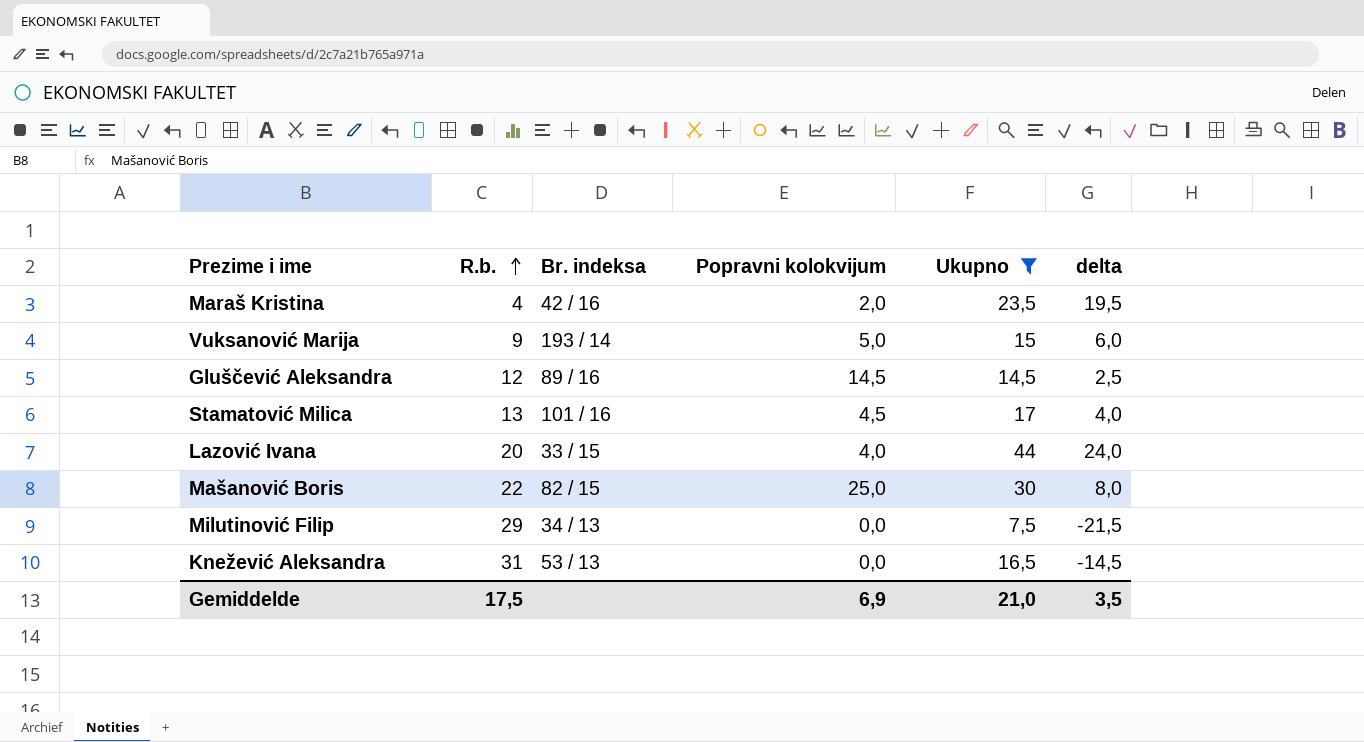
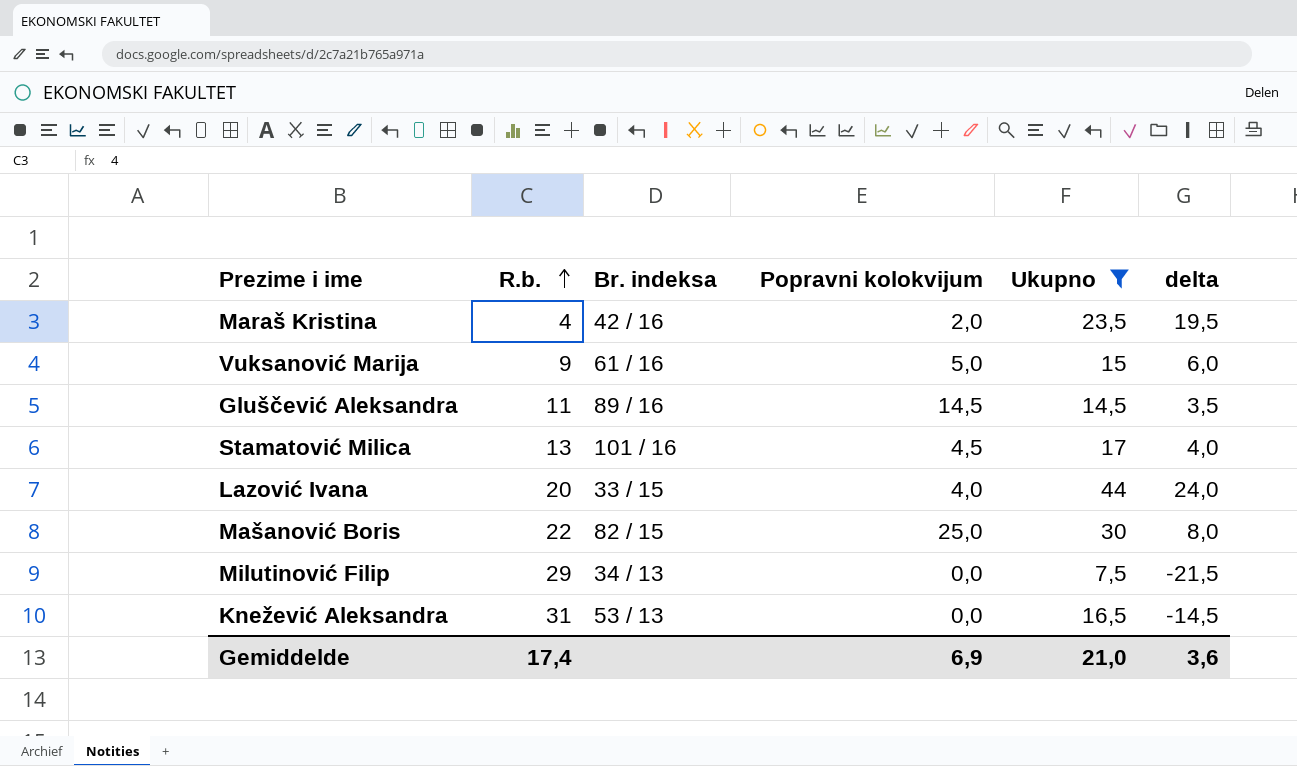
Vuksanović Marija | Br. indeksa: 193 / 14 -> 61 / 16
Gluščević Aleksandra | R.b.: 12 -> 11
Gluščević Aleksandra | delta: 2,5 -> 3,5
Gemiddelde | R.b.: 17,5 -> 17,4
Gemiddelde | delta: 3,5 -> 3,6

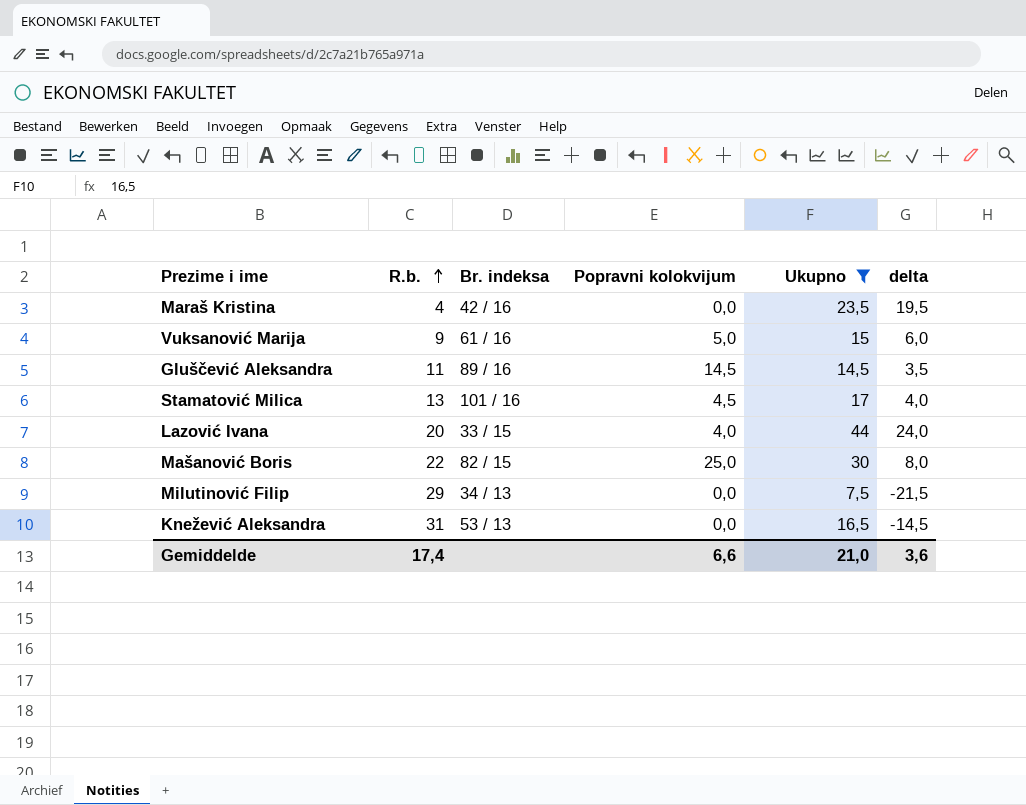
Maraš Kristina | Popravni kolokvijum: 2,0 -> 0,0
Gemiddelde | Popravni kolokvijum: 6,9 -> 6,6

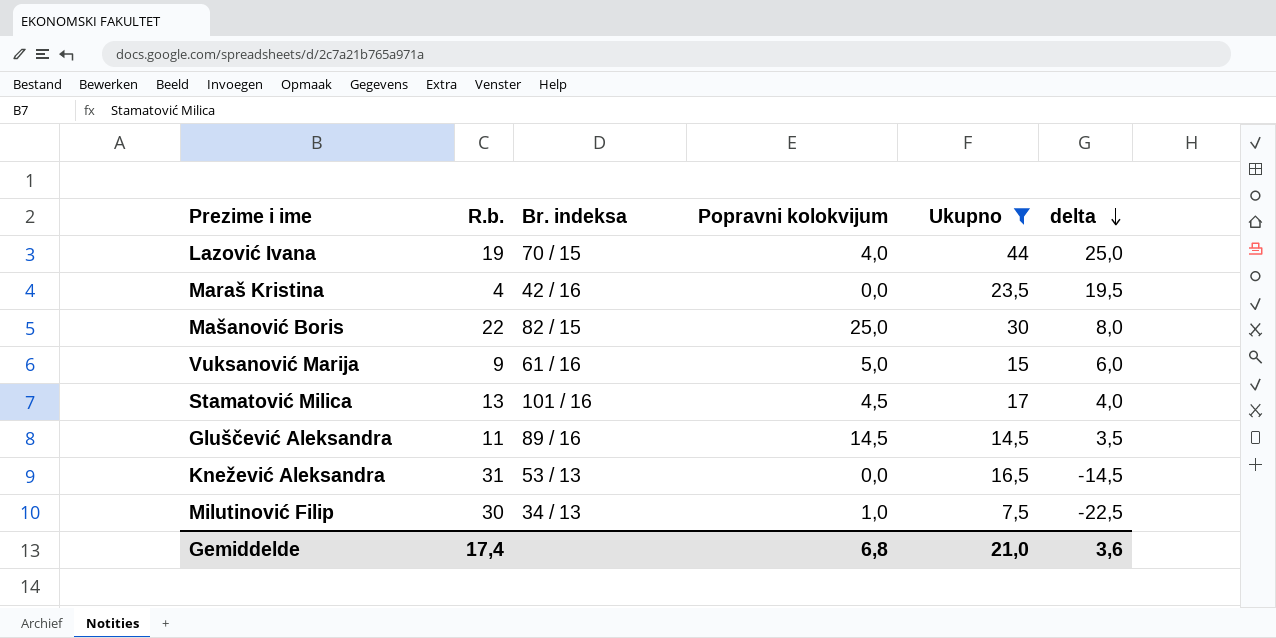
row order: R.b. ascending -> delta descending
Lazović Ivana | R.b.: 20 -> 19
Lazović Ivana | Br. indeksa: 33 / 15 -> 70 / 15
Lazović Ivana | delta: 24,0 -> 25,0
Milutinović Filip | R.b.: 29 -> 30
Milutinović Filip | Popravni kolokvijum: 0,0 -> 1,0
Milutinović Filip | delta: -21,5 -> -22,5
Gemiddelde | Popravni kolokvijum: 6,6 -> 6,8

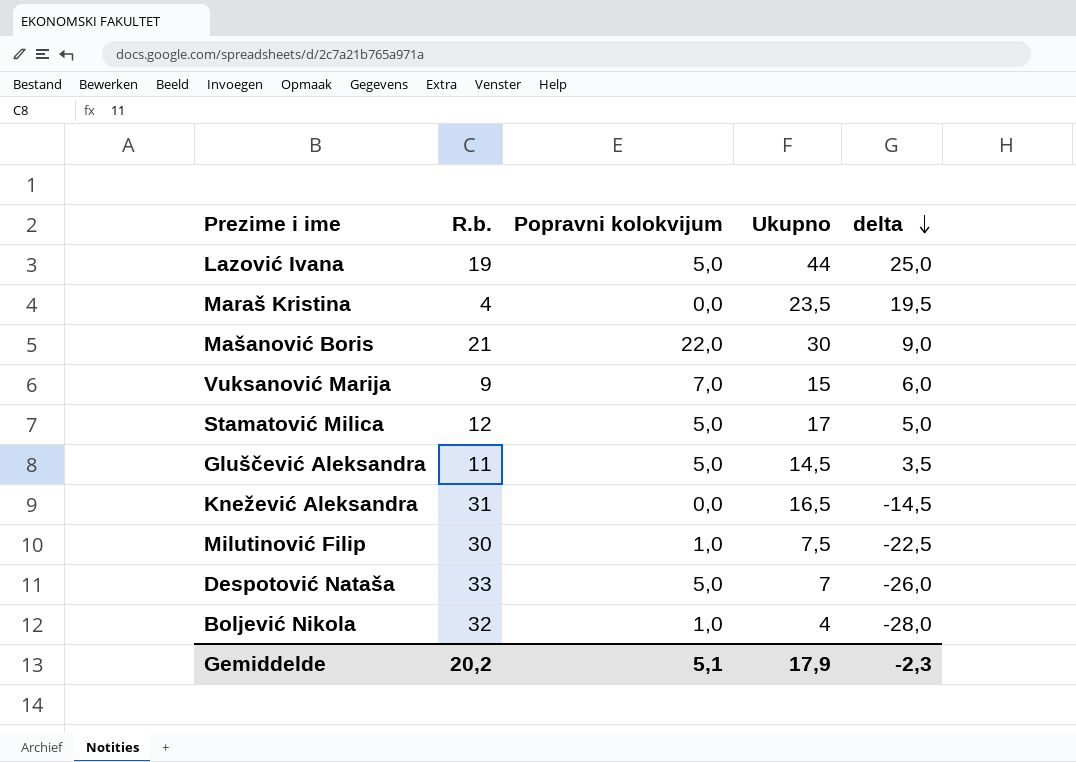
filter: Ukupno >= 7,5 -> none
column Br. indeksa | position: 3 -> none
Lazović Ivana | Popravni kolokvijum: 4,0 -> 5,0
Mašanović Boris | R.b.: 22 -> 21
Mašanović Boris | Popravni kolokvijum: 25,0 -> 22,0
Mašanović Boris | delta: 8,0 -> 9,0
Vuksanović Marija | Popravni kolokvijum: 5,0 -> 7,0
Stamatović Milica | R.b.: 13 -> 12
Stamatović Milica | Popravni kolokvijum: 4,5 -> 5,0
Stamatović Milica | delta: 4,0 -> 5,0
Gluščević Aleksandra | Popravni kolokvijum: 14,5 -> 5,0
Gemiddelde | R.b.: 17,4 -> 20,2
Gemiddelde | Popravni kolokvijum: 6,8 -> 5,1
Gemiddelde | Ukupno: 21,0 -> 17,9
Gemiddelde | delta: 3,6 -> -2,3

